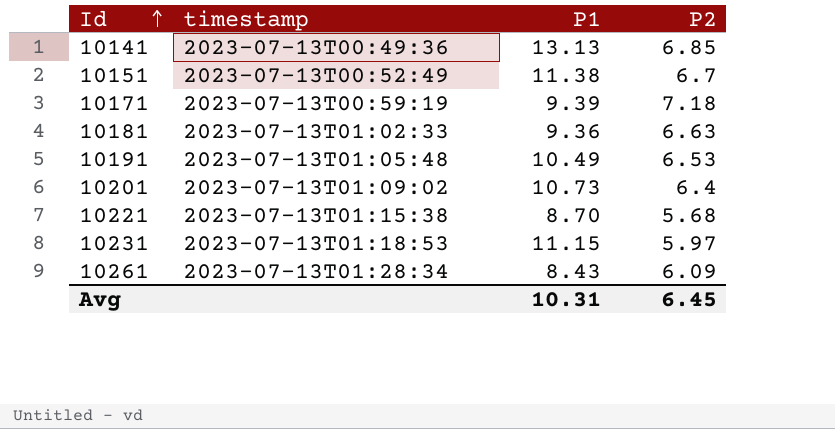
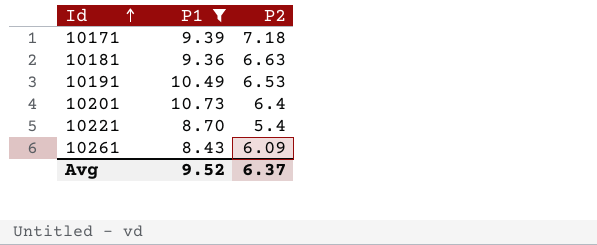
filter: none -> P1 <= 10.73
column timestamp | position: 2 -> none
10221 | P2: 5.68 -> 5.4
Avg | P1: 10.31 -> 9.52
Avg | P2: 6.45 -> 6.37

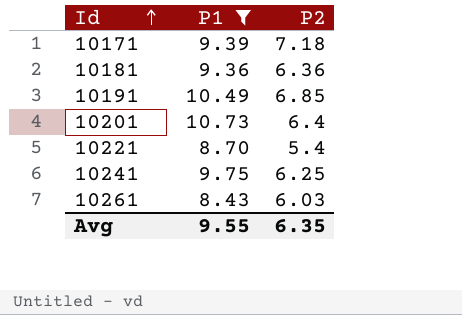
10181 | P2: 6.63 -> 6.36
10191 | P2: 6.53 -> 6.85
row 10241: none -> 9.75 | 6.25
10261 | P2: 6.09 -> 6.03
Avg | P1: 9.52 -> 9.55
Avg | P2: 6.37 -> 6.35

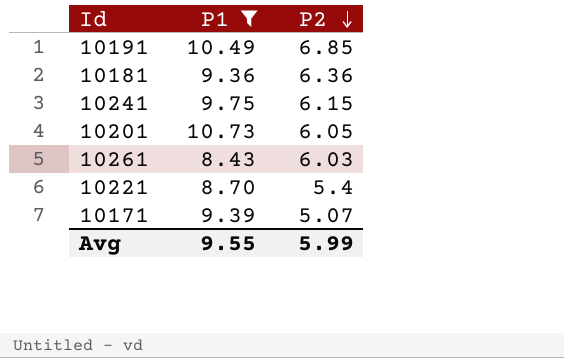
row order: Id ascending -> P2 descending
10241 | P2: 6.25 -> 6.15
10201 | P2: 6.4 -> 6.05
10171 | P2: 7.18 -> 5.07
Avg | P2: 6.35 -> 5.99

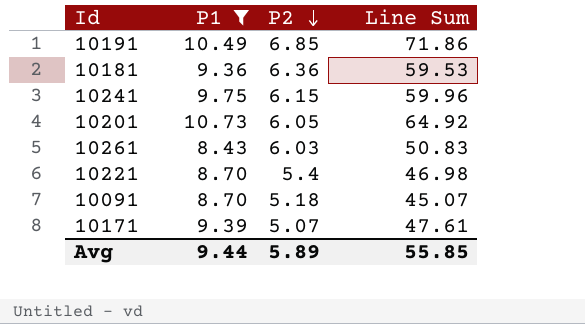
column Line Sum | formula: none -> [P1] * [P2]
row 10091: none -> 8.70 | 5.18 | 45.07
Avg | P1: 9.55 -> 9.44
Avg | P2: 5.99 -> 5.89

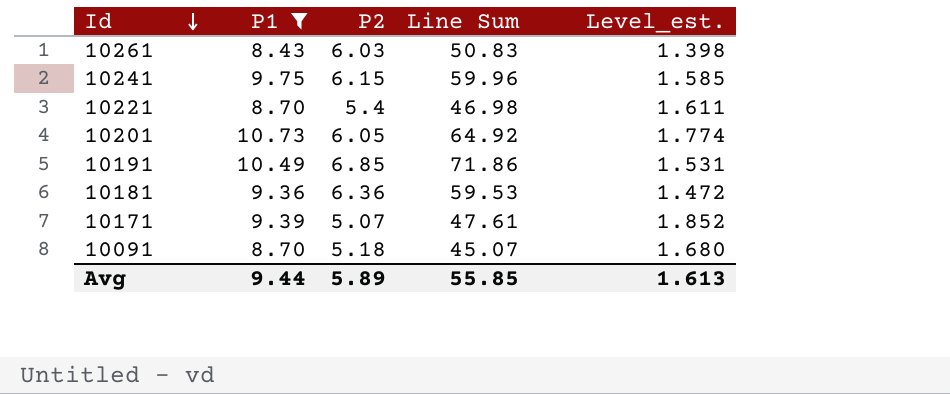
row order: P2 descending -> Id descending
column Level_est. | formula: none -> [P1] / [P2]

